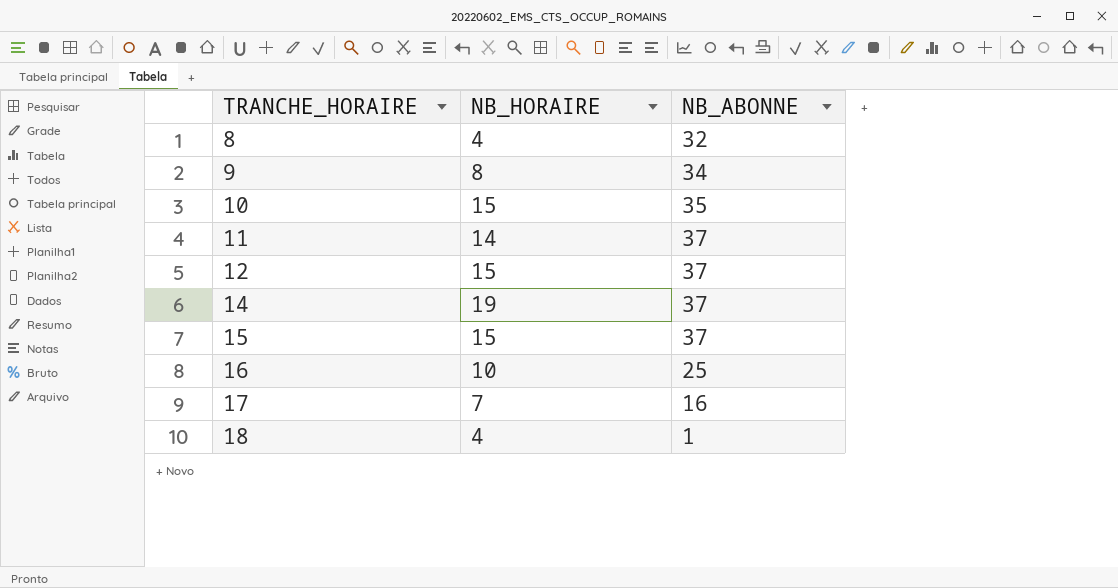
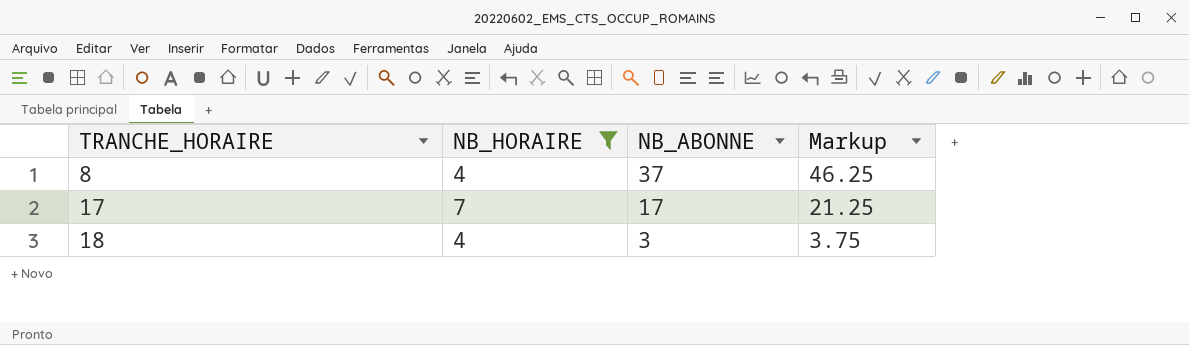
filter: none -> NB_HORAIRE <= 7
column Markup | formula: none -> [NB_ABONNE] * 1.25
8 | NB_ABONNE: 32 -> 37
17 | NB_ABONNE: 16 -> 17
18 | NB_ABONNE: 1 -> 3

